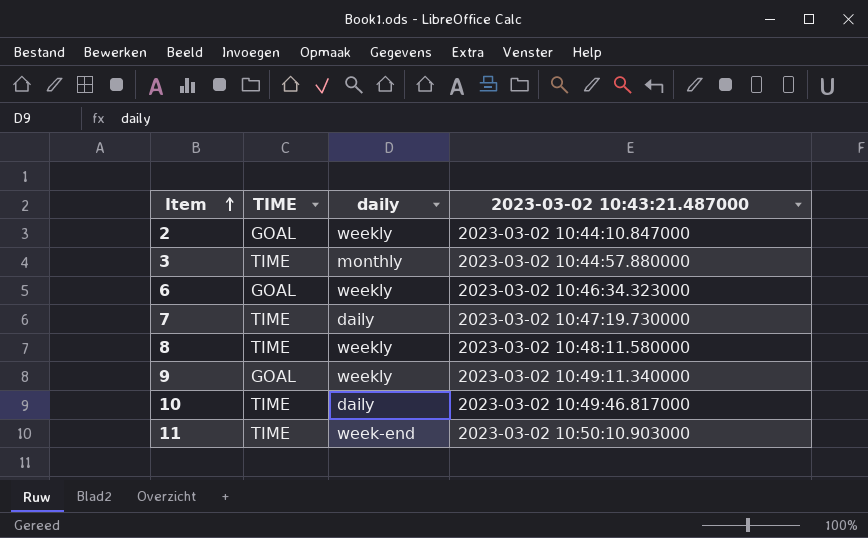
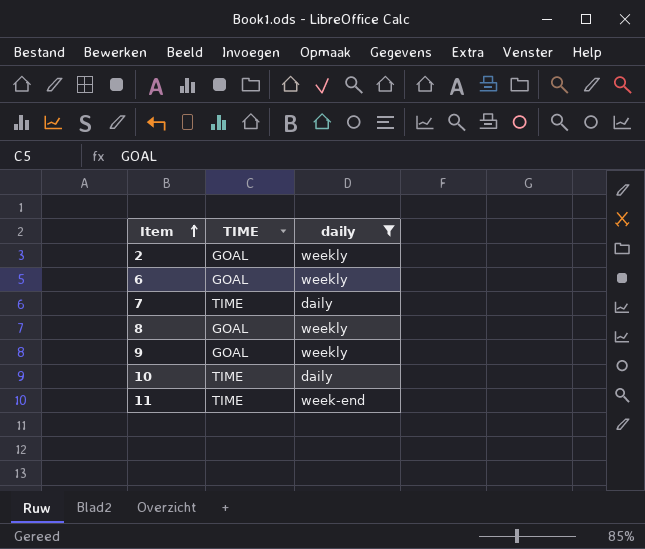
filter: none -> daily != monthly
column 2023-03-02 10:43:21.487000 | position: 4 -> none
8 | TIME: TIME -> GOAL

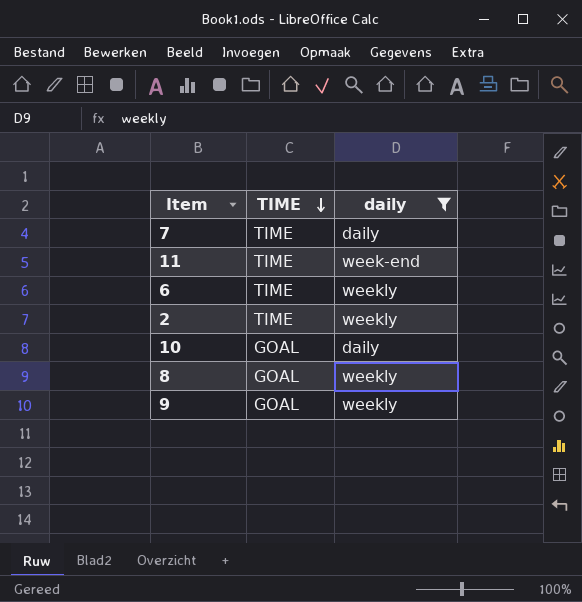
row order: Item ascending -> TIME descending
6 | TIME: GOAL -> TIME
2 | TIME: GOAL -> TIME
10 | TIME: TIME -> GOAL

